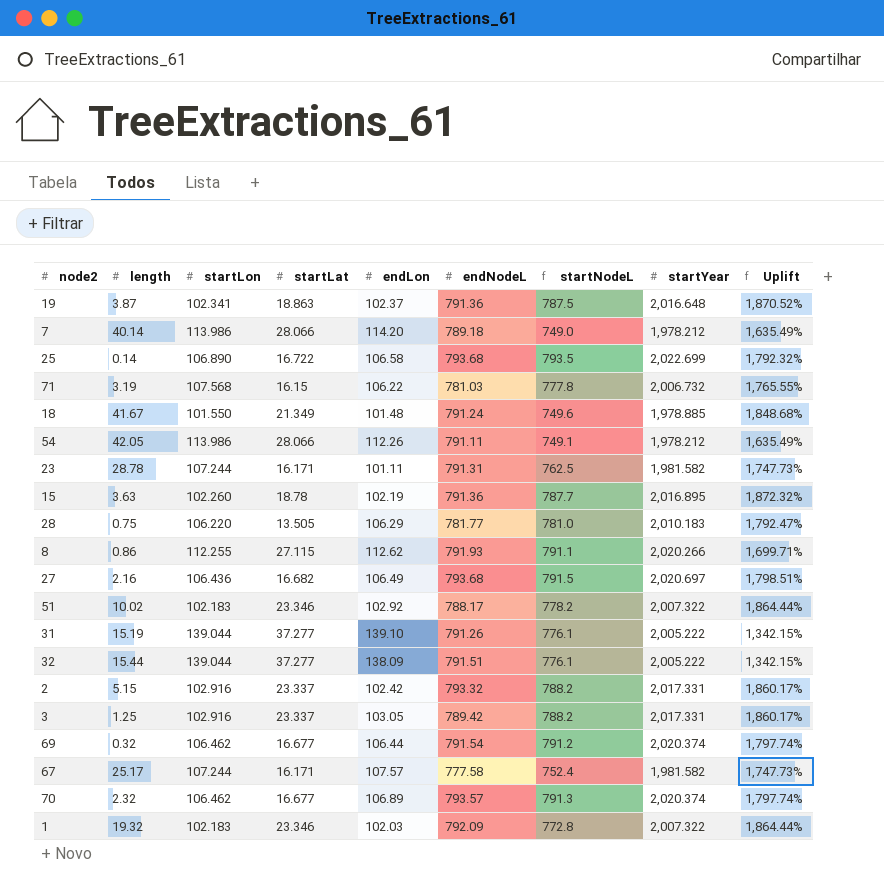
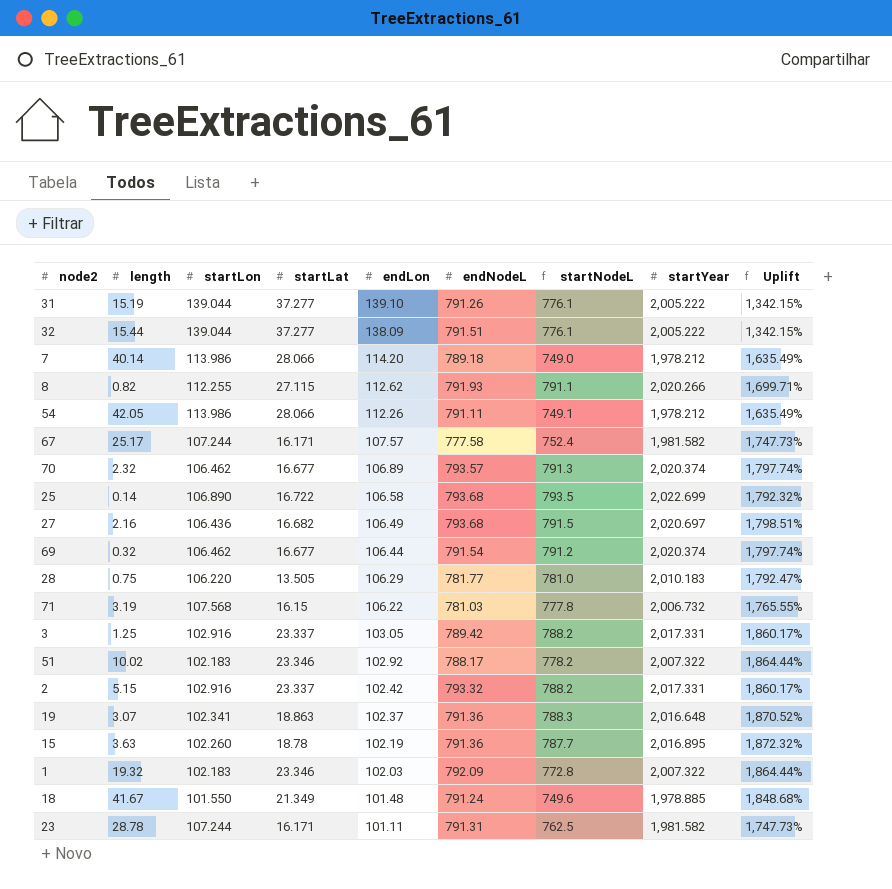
row order: none -> endLon descending
8 | length: 0.86 -> 0.82
19 | length: 3.87 -> 3.07
19 | startNodeL: 787.5 -> 788.3

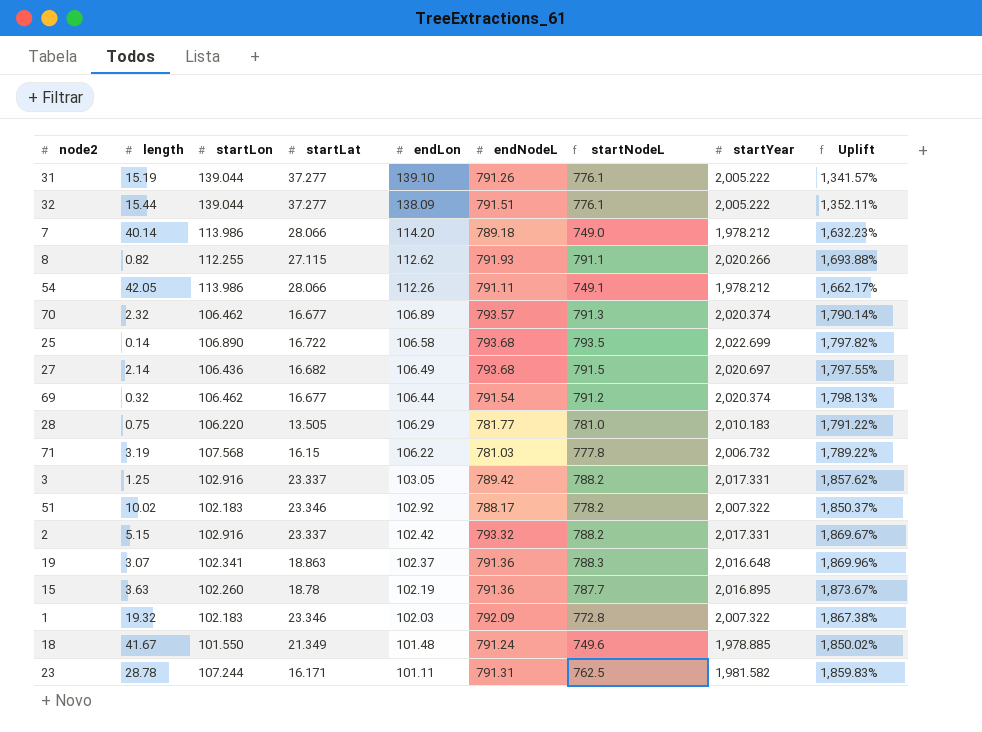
column Uplift | formula: ([startYear] - [startLon]) / [startLon] -> ([startYear] - [endLon]) / [endLon]
row 67: 25.17 | 107.244 | 16.171 | 107.57 | 777.58 | 752.4 | 1,981.582 | 1,747.73% -> none
27 | length: 2.16 -> 2.14

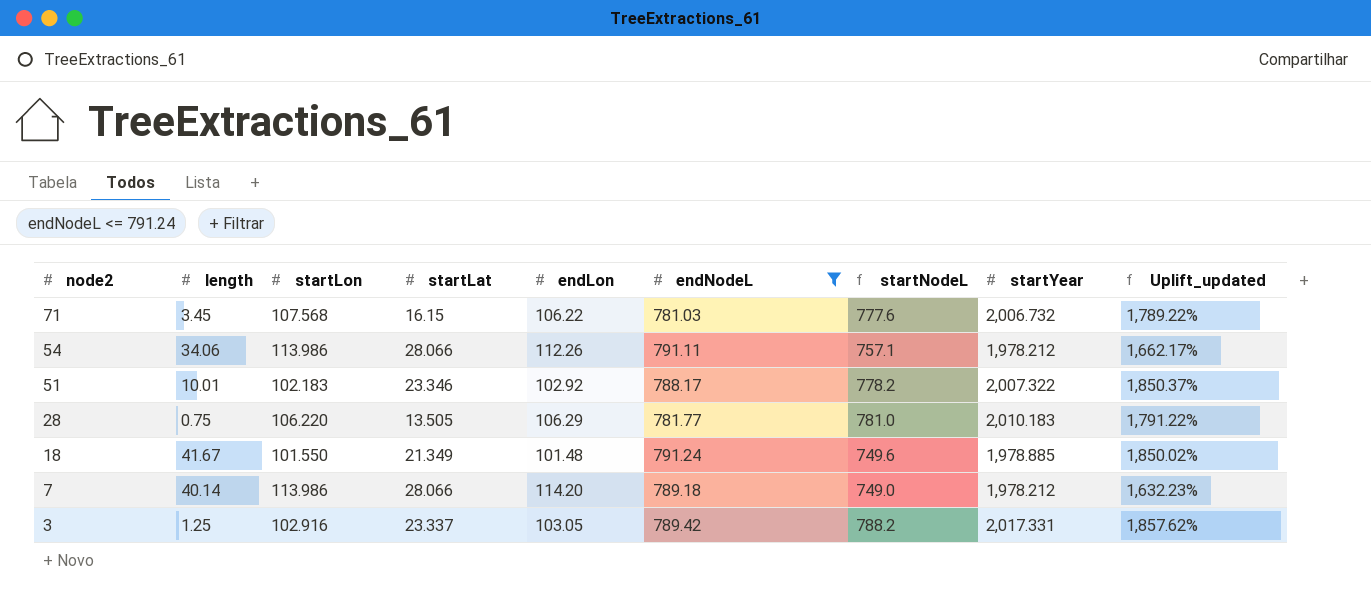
filter: none -> endNodeL <= 791.24
row order: endLon descending -> node2 descending
column name: Uplift -> Uplift_updated
71 | length: 3.19 -> 3.45
71 | startNodeL: 777.8 -> 777.6
54 | length: 42.05 -> 34.06
54 | startNodeL: 749.1 -> 757.1
51 | length: 10.02 -> 10.01

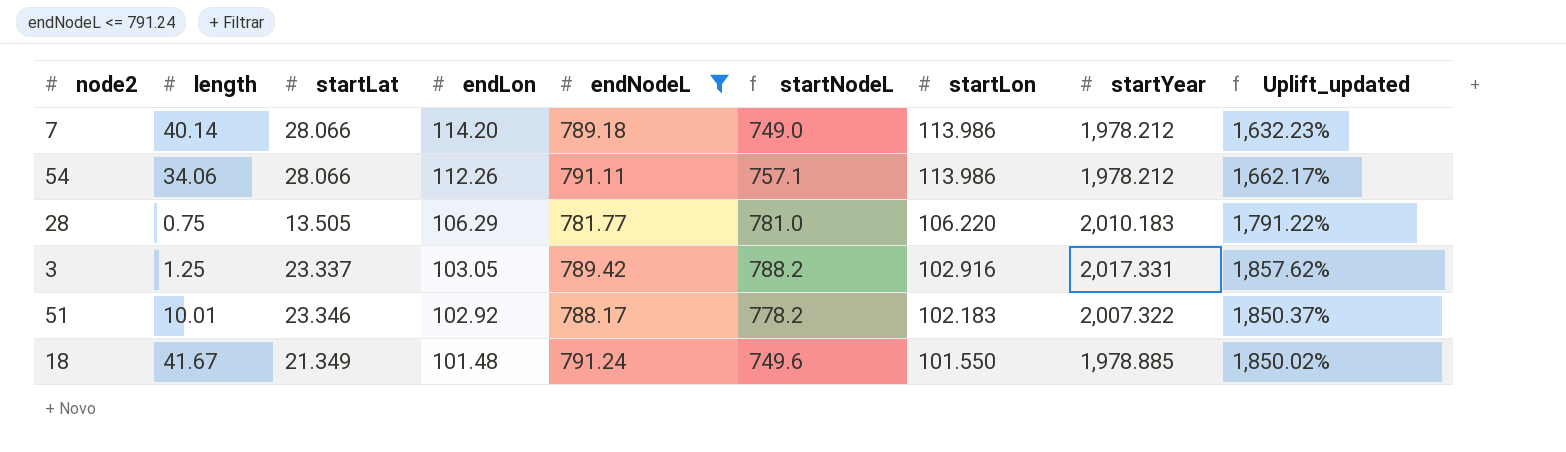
row order: node2 descending -> endLon descending
column startLon | position: 3 -> 7
row 71: 3.45 | 107.568 | 16.15 | 106.22 | 781.03 | 777.6 | 2,006.732 | 1,789.22% -> none

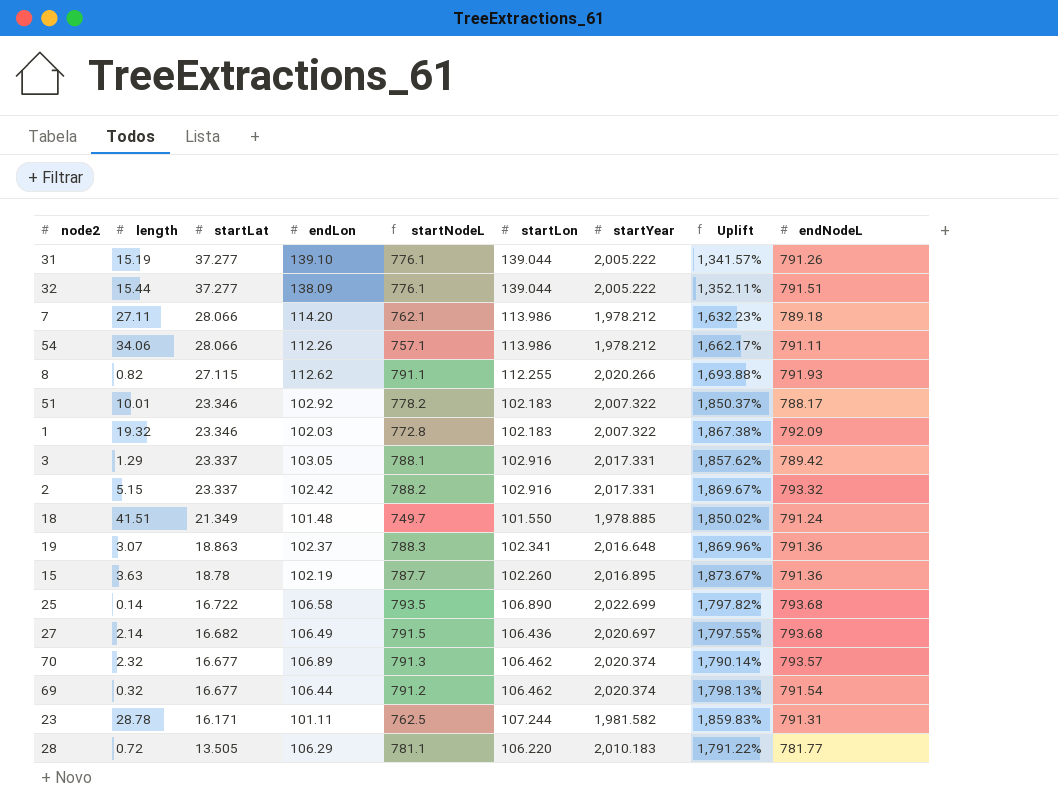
filter: endNodeL <= 791.24 -> none
row order: endLon descending -> startLat descending
column name: Uplift_updated -> Uplift
column endNodeL | position: 5 -> 9
7 | length: 40.14 -> 27.11
7 | startNodeL: 749.0 -> 762.1
3 | length: 1.25 -> 1.29
3 | startNodeL: 788.2 -> 788.1
18 | length: 41.67 -> 41.51
18 | startNodeL: 749.6 -> 749.7
28 | length: 0.75 -> 0.72
28 | startNodeL: 781.0 -> 781.1

